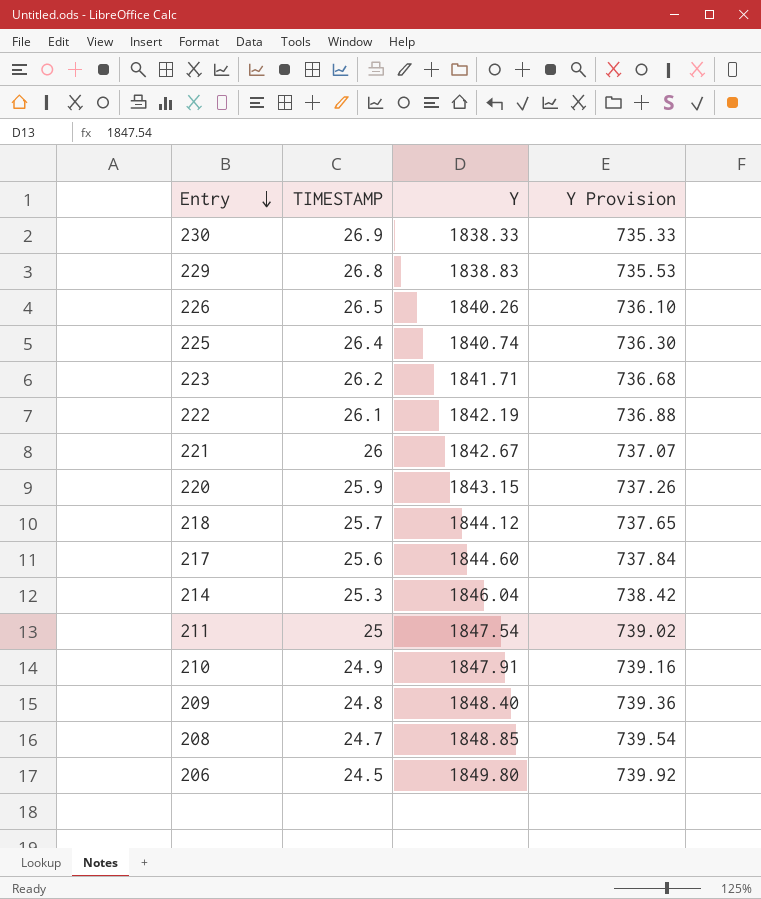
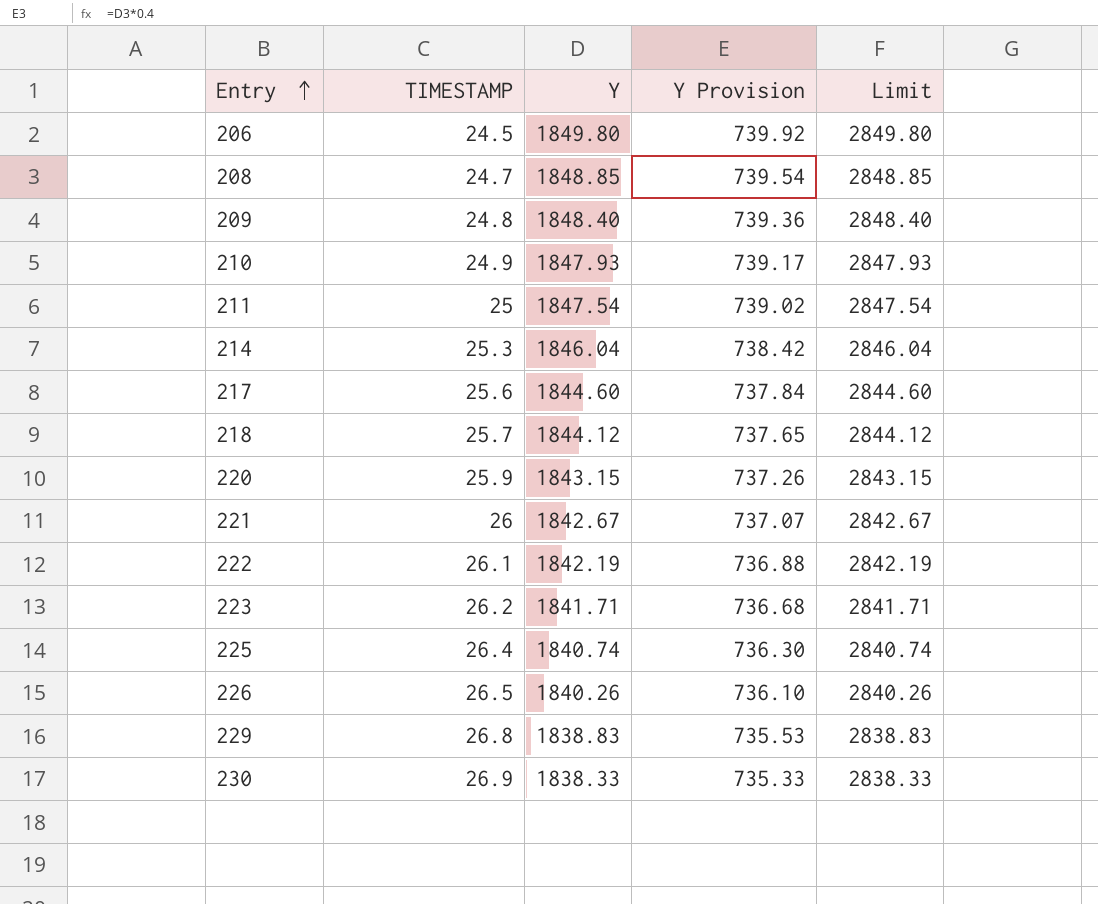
row order: Entry descending -> Entry ascending
column Limit | formula: none -> [Y] + 1000
210 | Y: 1847.91 -> 1847.93
210 | Y Provision: 739.16 -> 739.17

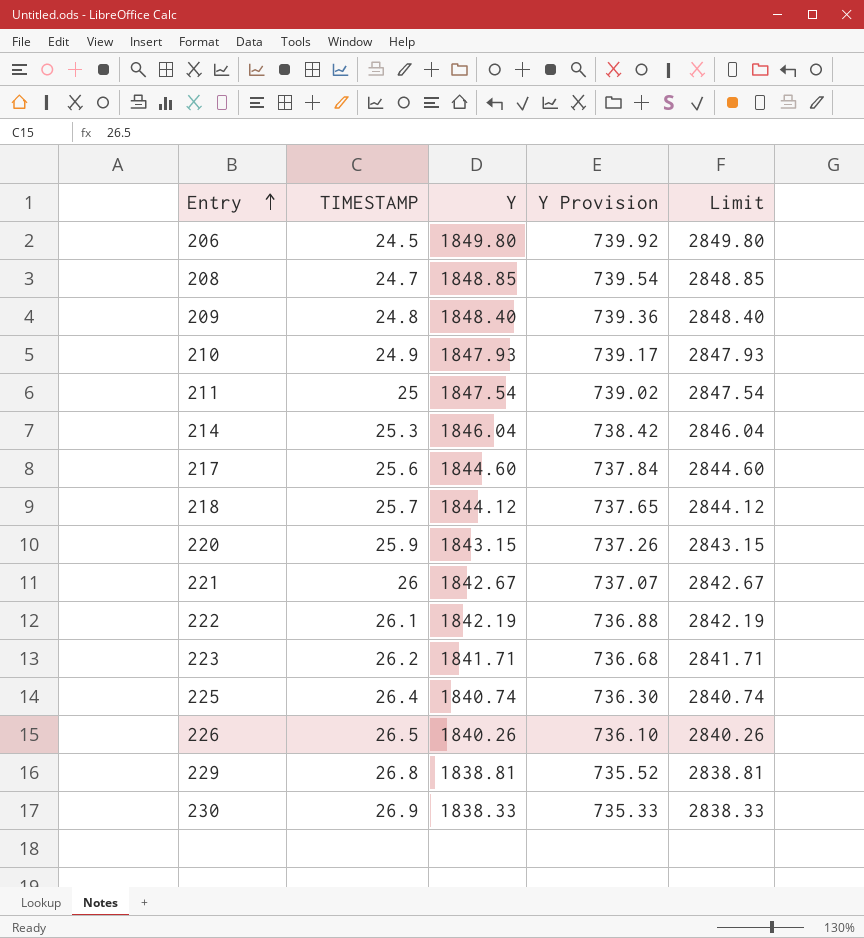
229 | Y: 1838.83 -> 1838.81
229 | Y Provision: 735.53 -> 735.52
229 | Limit: 2838.83 -> 2838.81

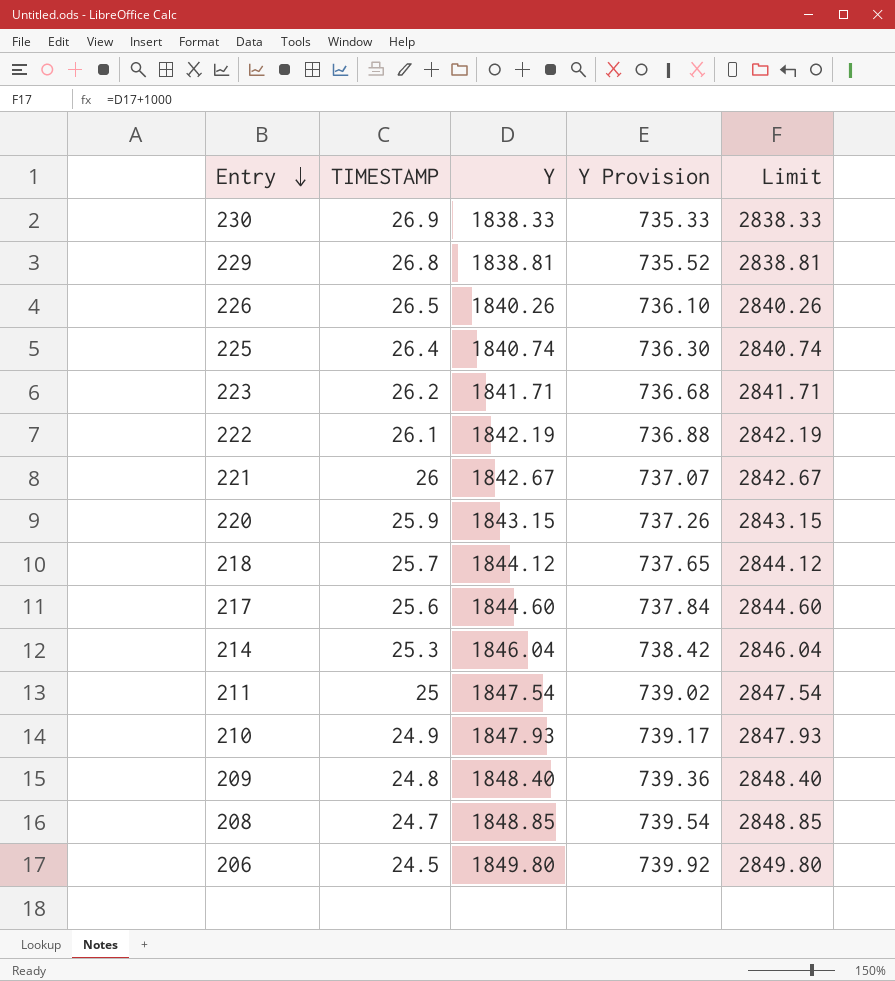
row order: Entry ascending -> Entry descending

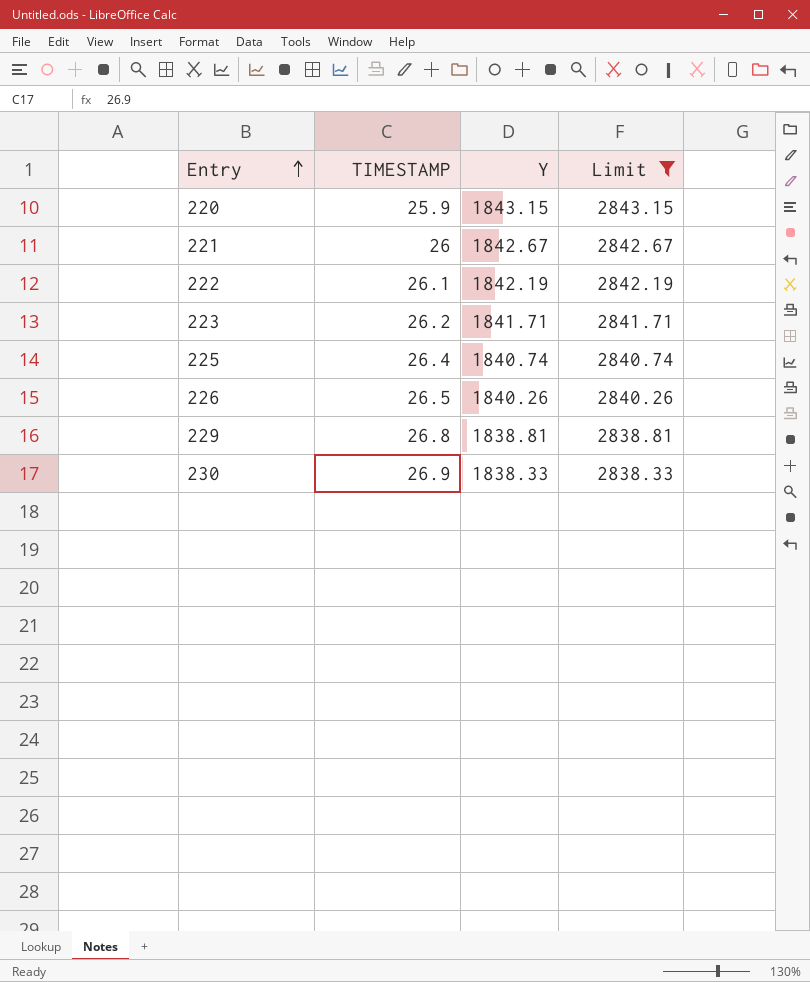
filter: none -> Limit <= 2843.15
row order: Entry descending -> Entry ascending
column Y Provision | formula: [Y] * 0.4 -> none

